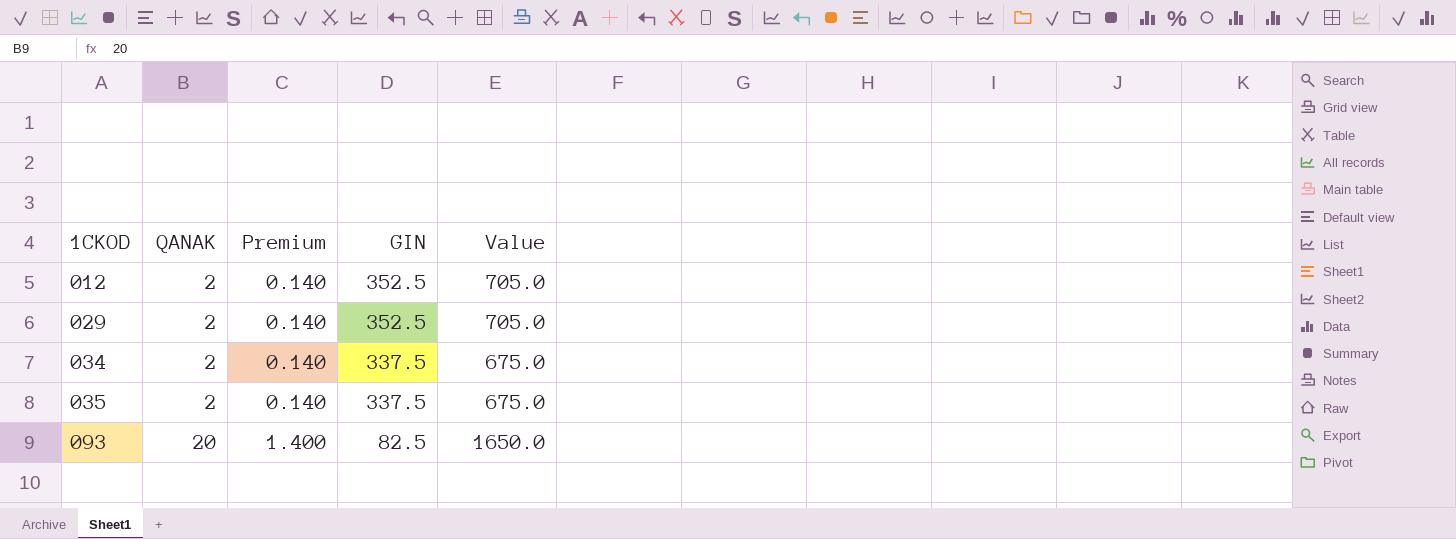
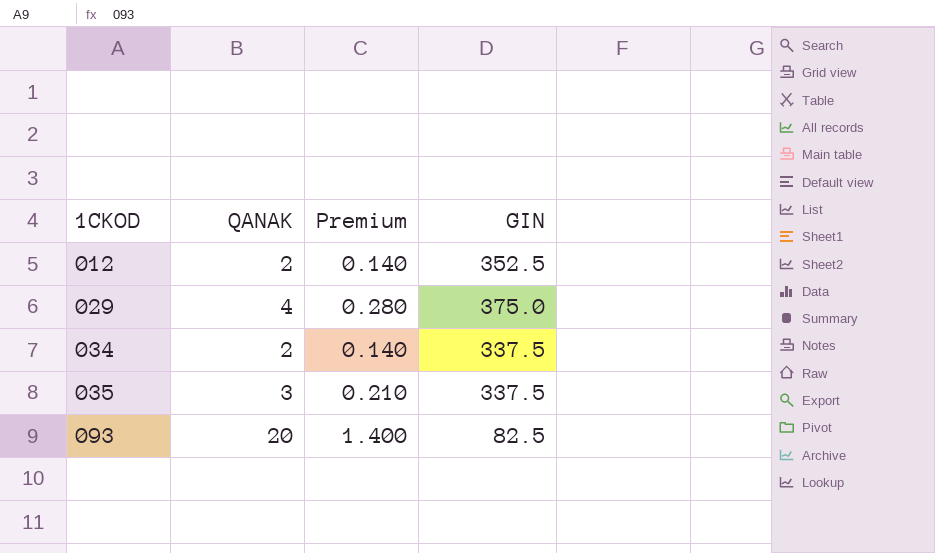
column Value | formula: [QANAK] * [GIN] -> none
029 | QANAK: 2 -> 4
029 | Premium: 0.140 -> 0.280
029 | GIN: 352.5 -> 375.0
035 | QANAK: 2 -> 3
035 | Premium: 0.140 -> 0.210

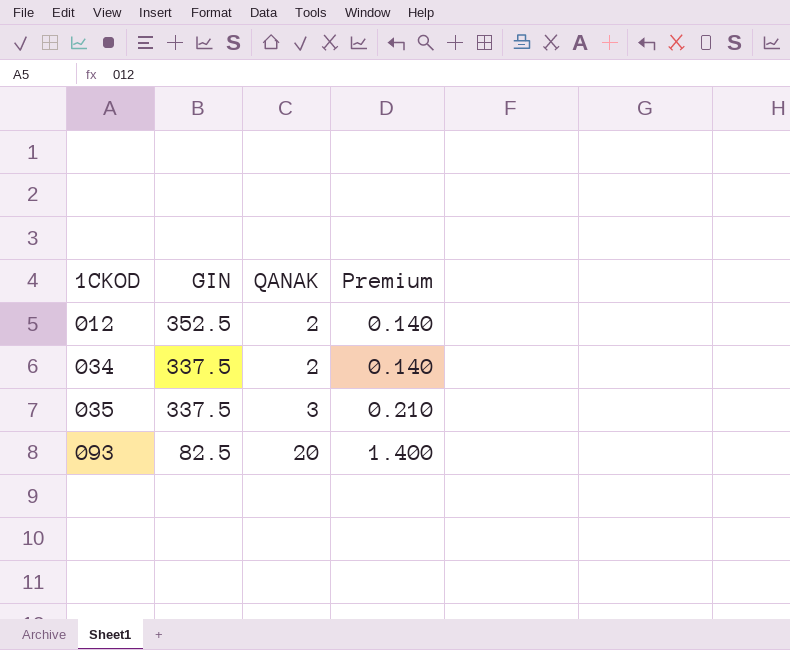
column GIN | position: 4 -> 2
row 029: 4 | 0.280 | 375.0 -> none

